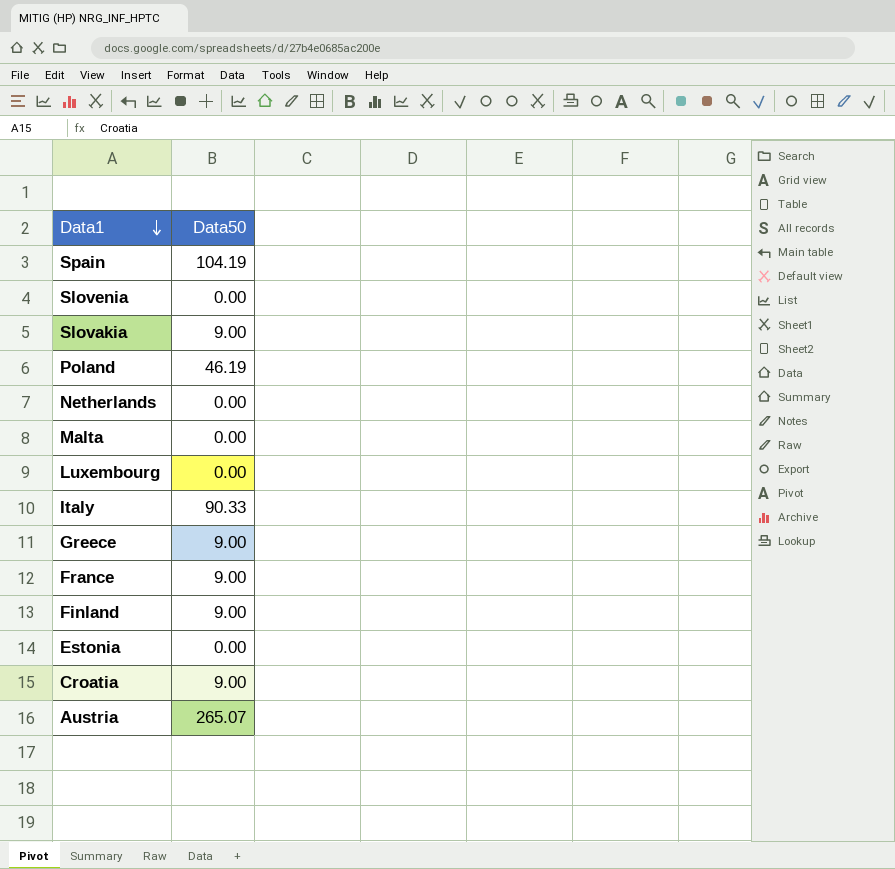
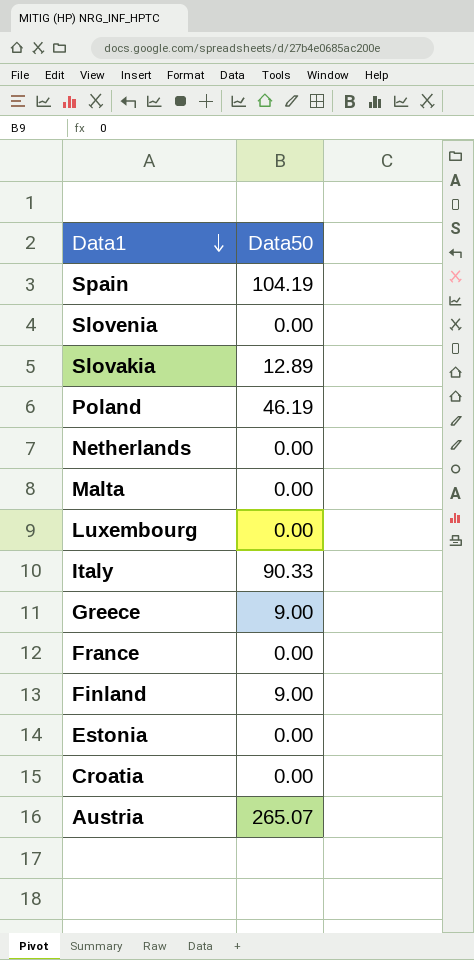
Slovakia | Data50: 9.00 -> 12.89
France | Data50: 9.00 -> 0.00
Croatia | Data50: 9.00 -> 0.00

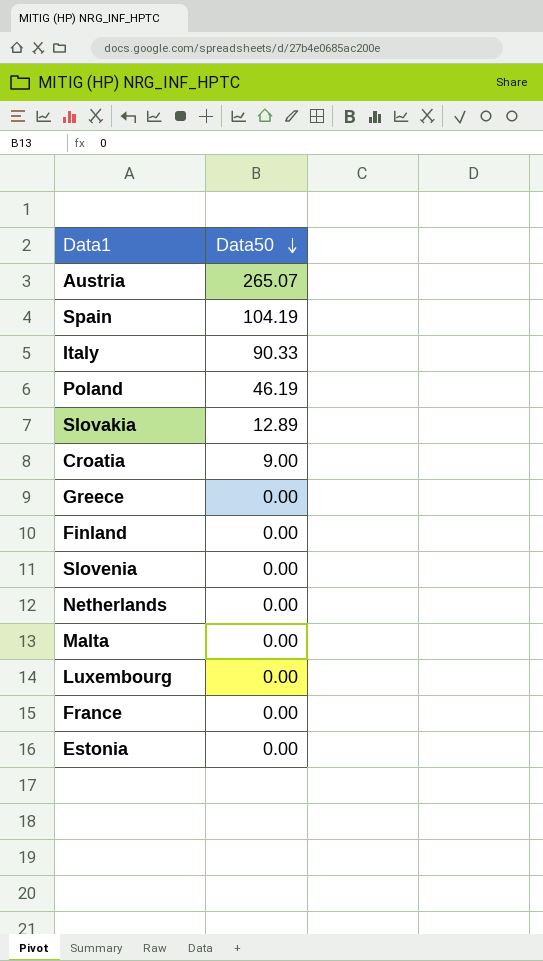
row order: Data1 descending -> Data50 descending
Croatia | Data50: 0.00 -> 9.00
Greece | Data50: 9.00 -> 0.00
Finland | Data50: 9.00 -> 0.00

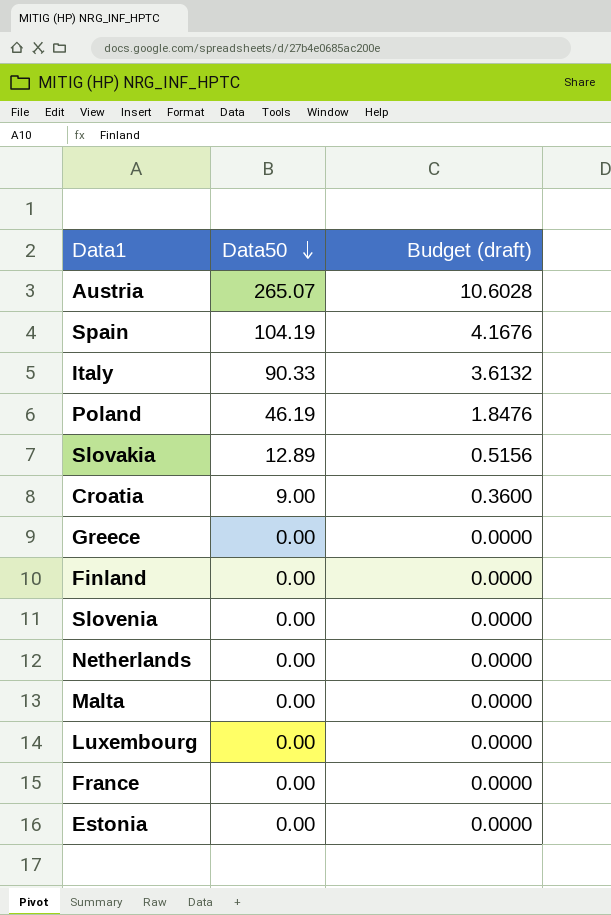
column Budget (draft) | formula: none -> [Data50] * 0.04

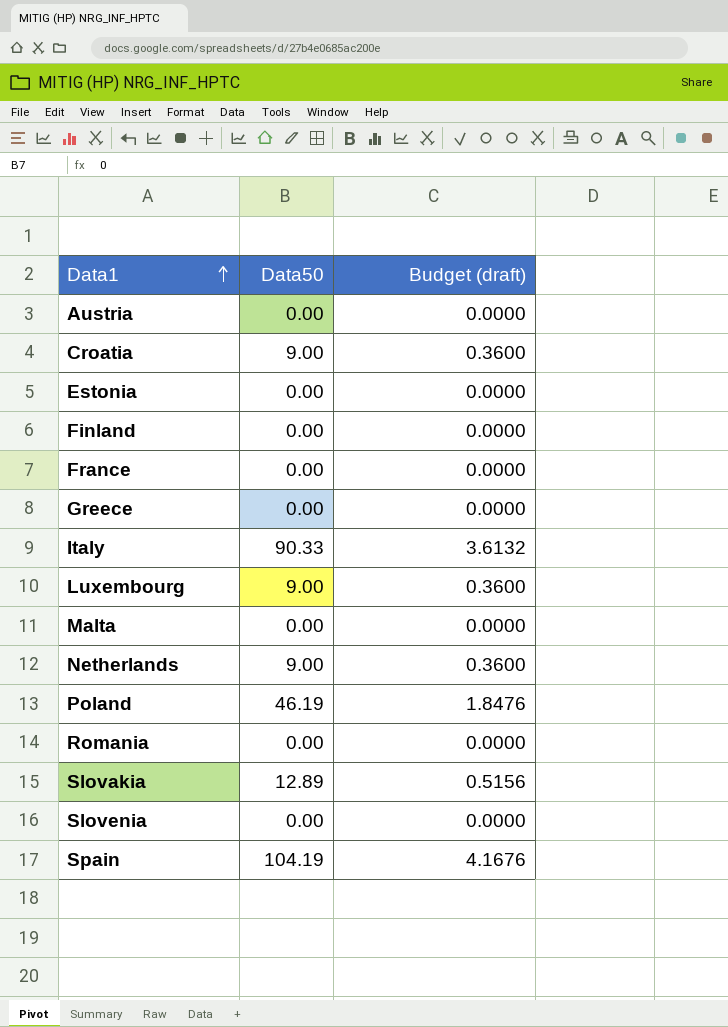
row order: Data50 descending -> Data1 ascending
Austria | Data50: 265.07 -> 0.00
Austria | Budget (draft): 10.6028 -> 0.0000
Luxembourg | Data50: 0.00 -> 9.00
Luxembourg | Budget (draft): 0.0000 -> 0.3600
Netherlands | Data50: 0.00 -> 9.00
Netherlands | Budget (draft): 0.0000 -> 0.3600
row Romania: none -> 0.00 | 0.0000

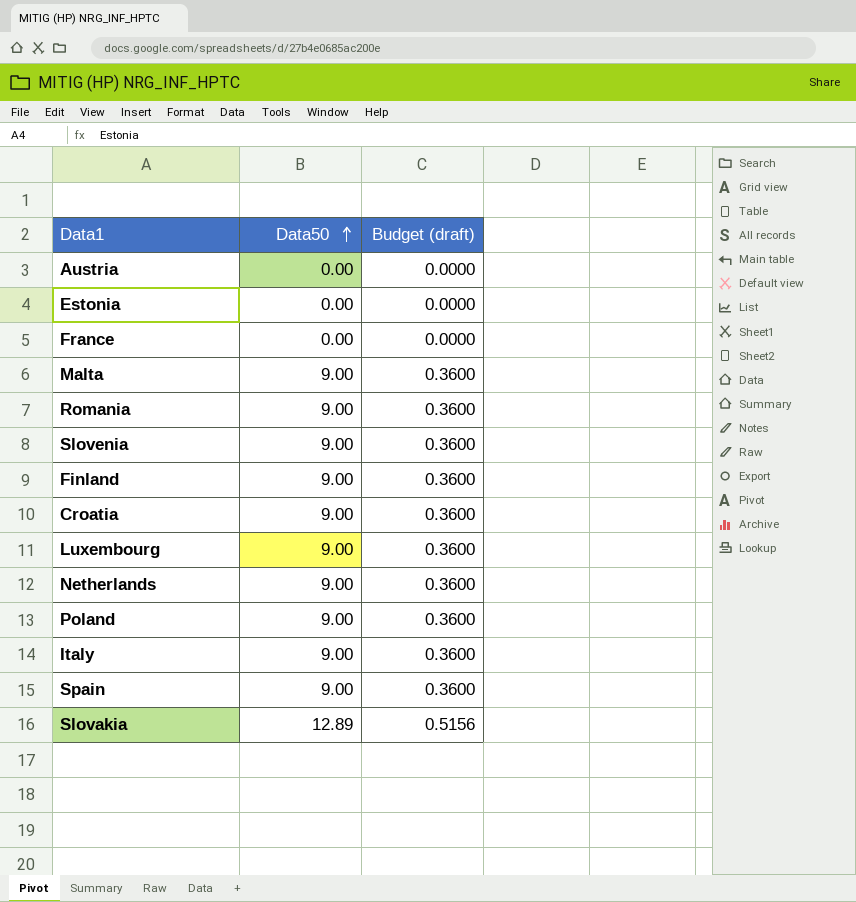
row order: Data1 ascending -> Data50 ascending
row Greece: 0.00 | 0.0000 -> none
Malta | Data50: 0.00 -> 9.00
Malta | Budget (draft): 0.0000 -> 0.3600
Romania | Data50: 0.00 -> 9.00
Romania | Budget (draft): 0.0000 -> 0.3600
Slovenia | Data50: 0.00 -> 9.00
Slovenia | Budget (draft): 0.0000 -> 0.3600
Finland | Data50: 0.00 -> 9.00
Finland | Budget (draft): 0.0000 -> 0.3600
Poland | Data50: 46.19 -> 9.00
Poland | Budget (draft): 1.8476 -> 0.3600
Italy | Data50: 90.33 -> 9.00
Italy | Budget (draft): 3.6132 -> 0.3600
Spain | Data50: 104.19 -> 9.00
Spain | Budget (draft): 4.1676 -> 0.3600

